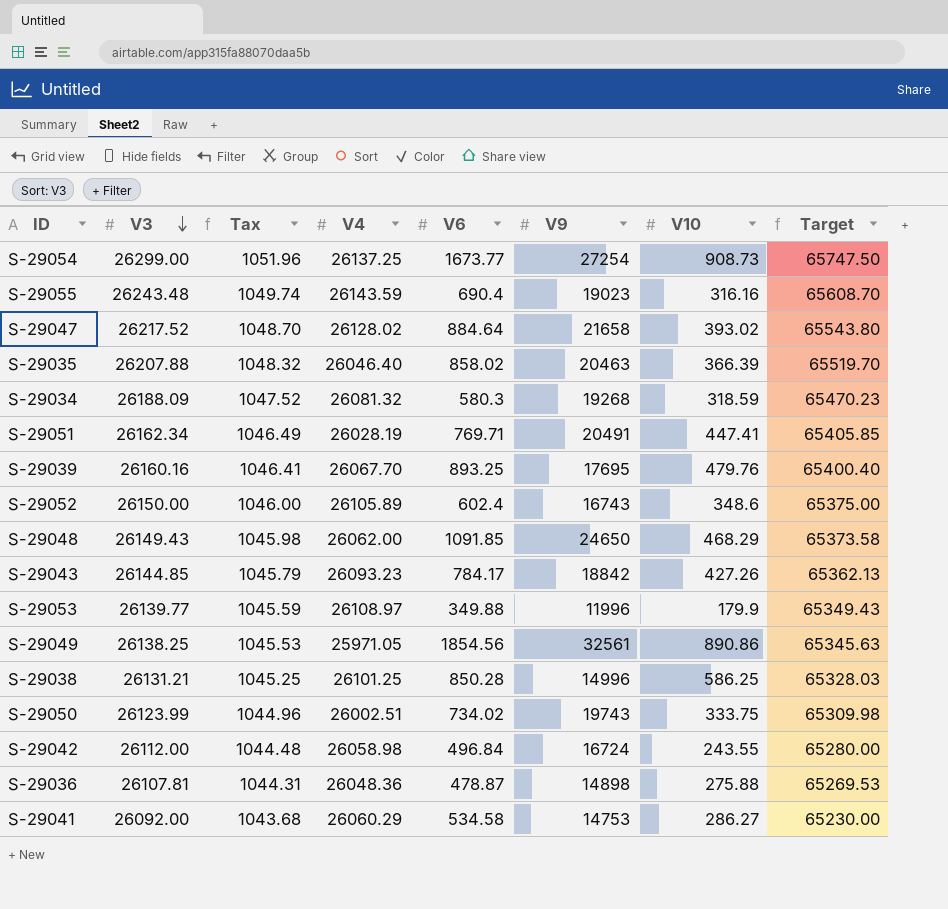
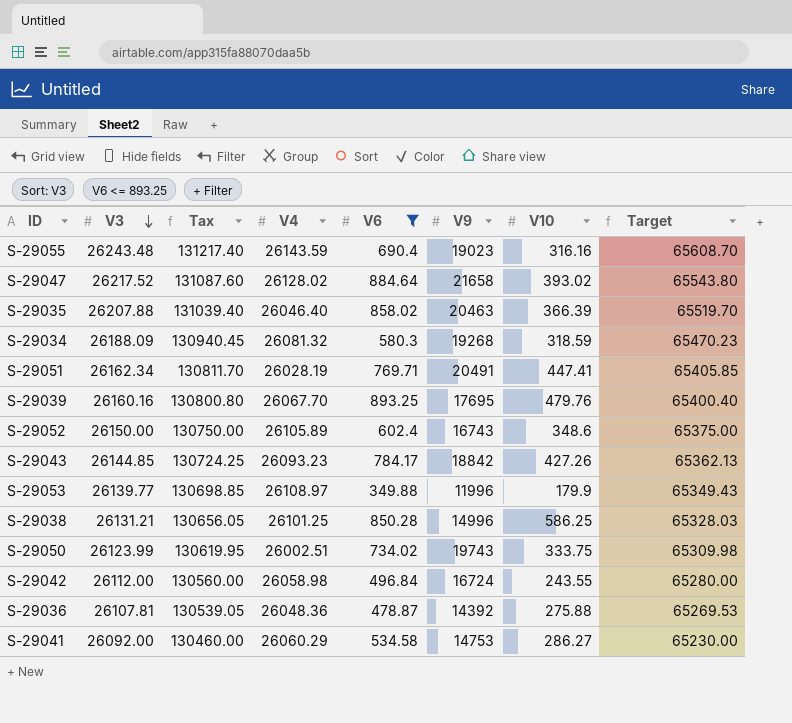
filter: none -> V6 <= 893.25
column Tax | formula: [V3] * 0.04 -> [V3] * 5
S-29036 | V9: 14898 -> 14392

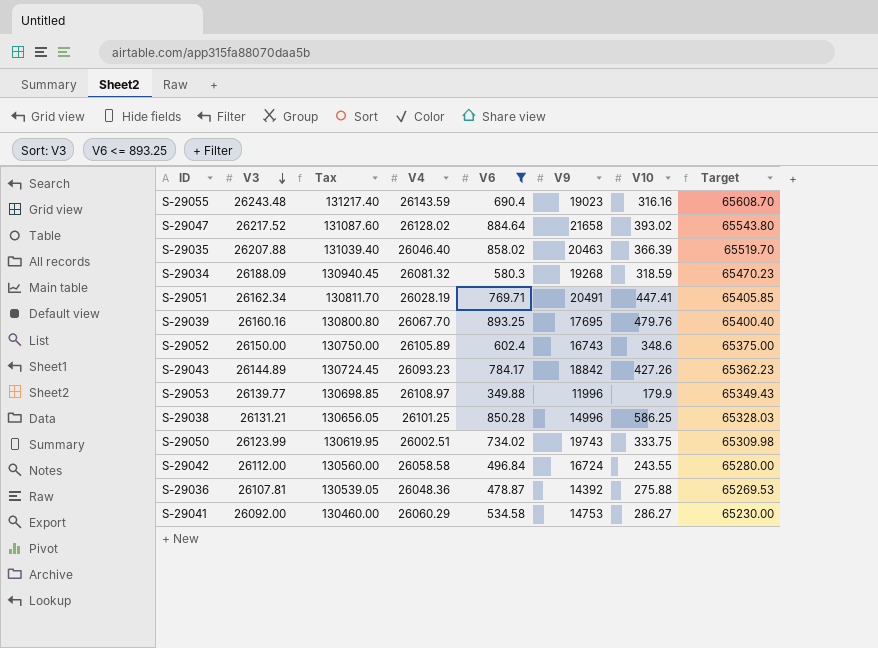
S-29043 | V3: 26144.85 -> 26144.89
S-29043 | Tax: 130724.25 -> 130724.45
S-29043 | Target: 65362.13 -> 65362.23
S-29042 | V4: 26058.98 -> 26058.58

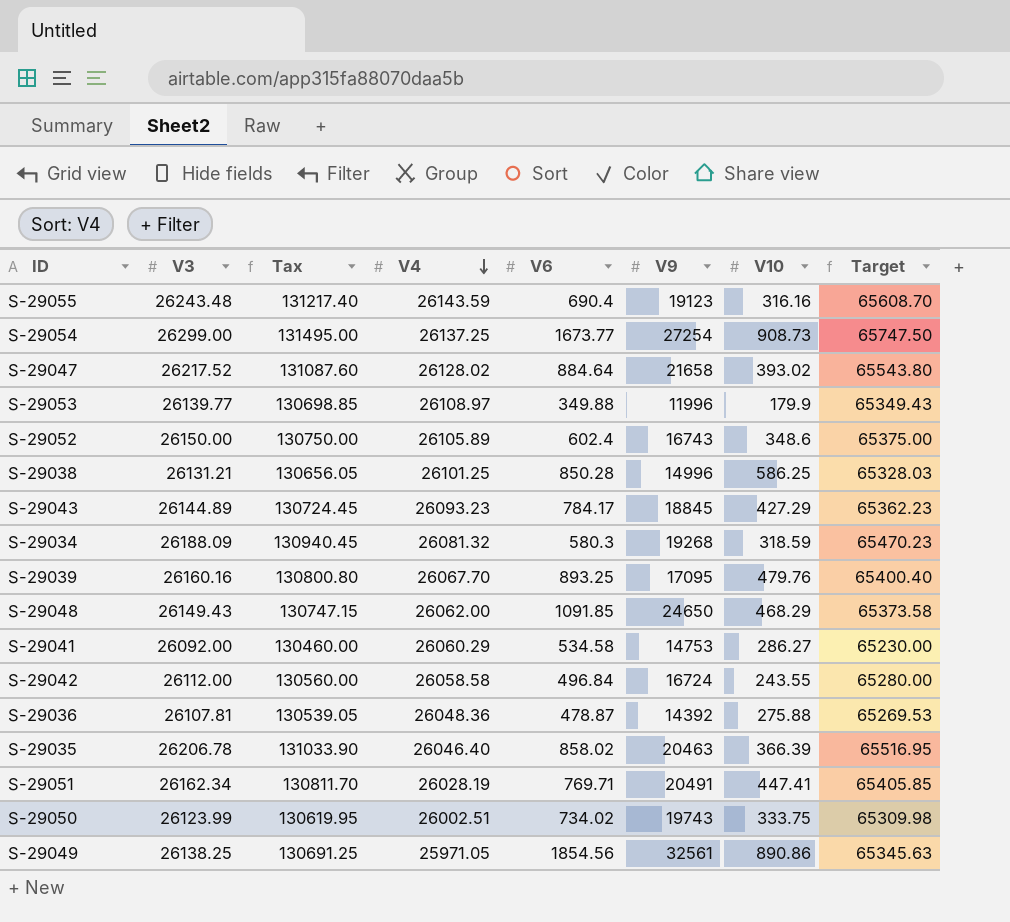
filter: V6 <= 893.25 -> none
row order: V3 descending -> V4 descending
S-29055 | V9: 19023 -> 19123
S-29043 | V9: 18842 -> 18845
S-29043 | V10: 427.26 -> 427.29
S-29039 | V9: 17695 -> 17095
S-29035 | V3: 26207.88 -> 26206.78
S-29035 | Tax: 131039.40 -> 131033.90
S-29035 | Target: 65519.70 -> 65516.95

